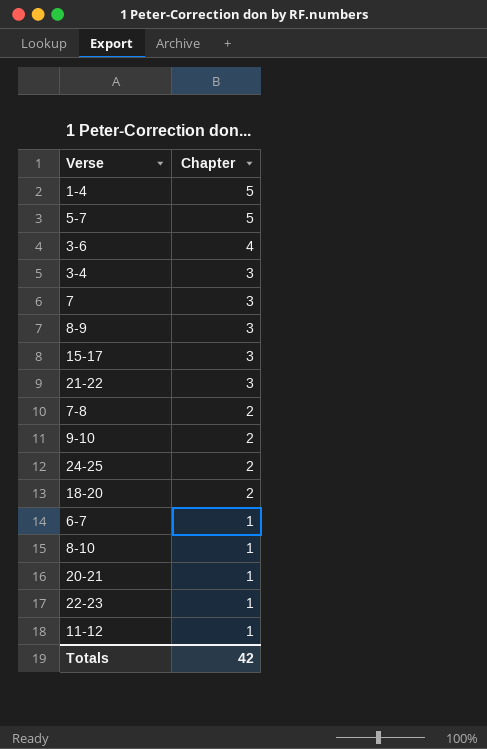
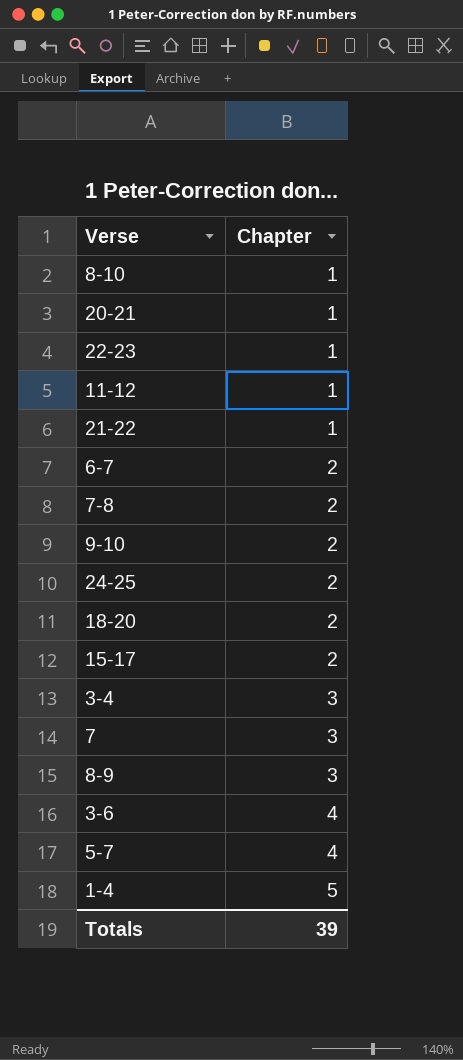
row order: Chapter descending -> Chapter ascending
21-22 | Chapter: 3 -> 1
6-7 | Chapter: 1 -> 2
15-17 | Chapter: 3 -> 2
5-7 | Chapter: 5 -> 4
Totals | Chapter: 42 -> 39

